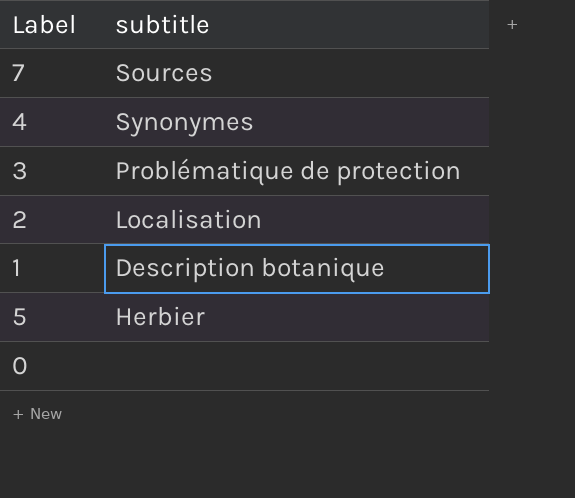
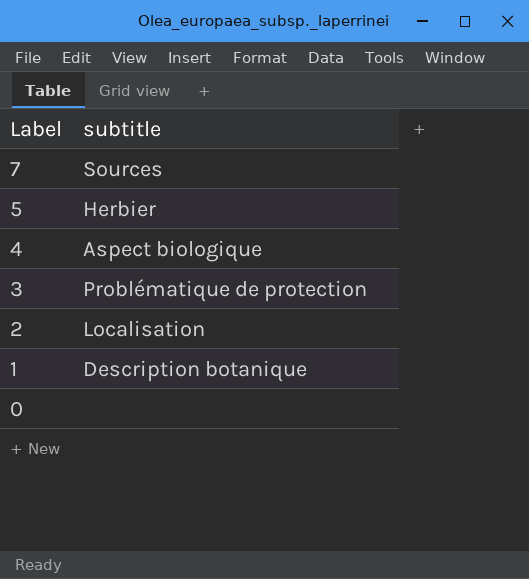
row order: none -> Label descending
4 | subtitle: Synonymes -> Aspect biologique

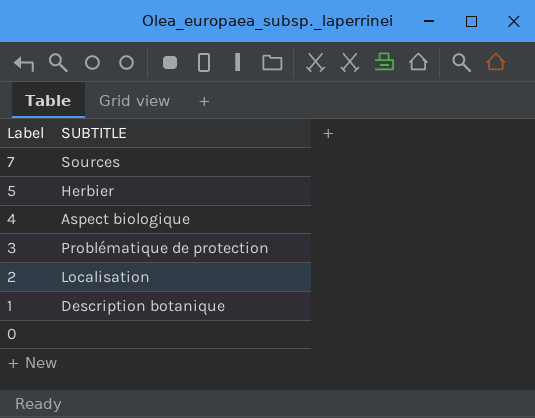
column name: subtitle -> SUBTITLE

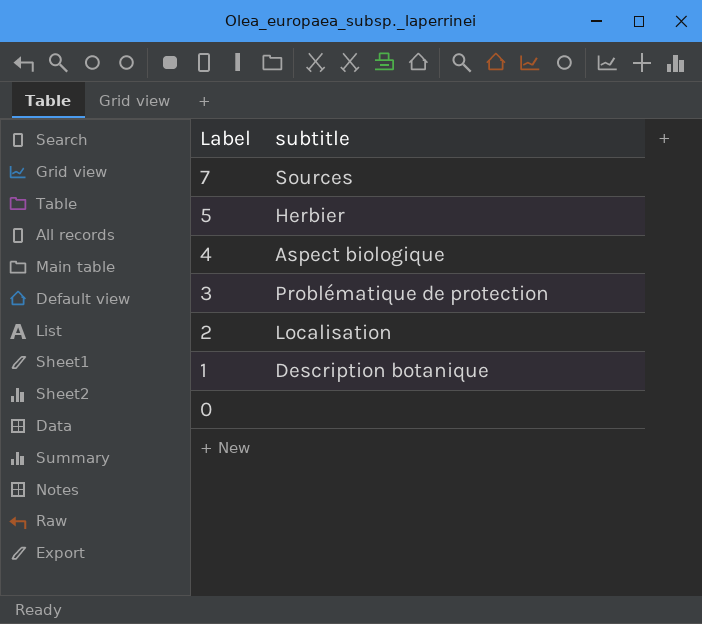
column name: SUBTITLE -> subtitle

